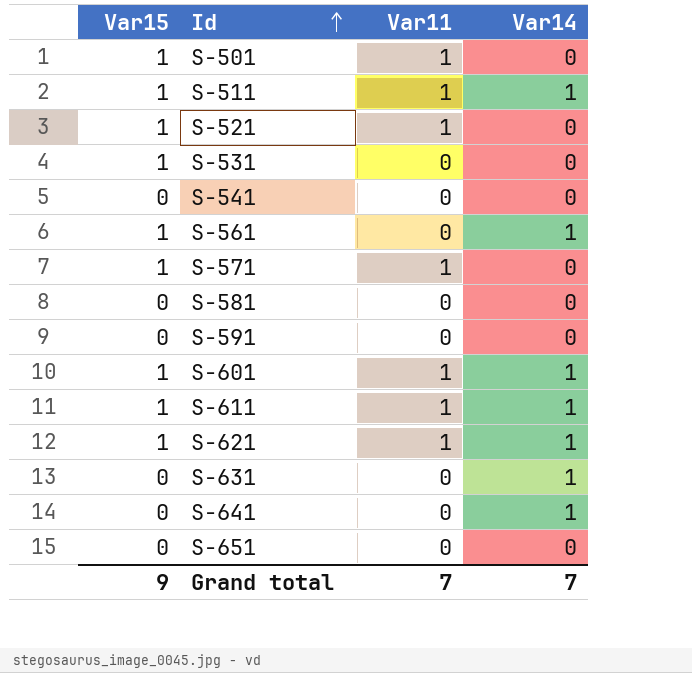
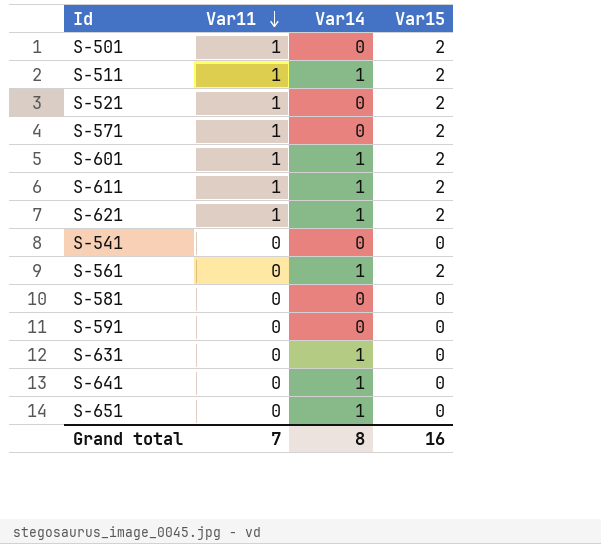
row order: Id ascending -> Var11 descending
column Var15 | position: 1 -> 4
row S-531: 1 | 0 | 0 -> none
S-501 | Var15: 1 -> 2
S-511 | Var15: 1 -> 2
S-521 | Var15: 1 -> 2
S-571 | Var15: 1 -> 2
S-601 | Var15: 1 -> 2
S-611 | Var15: 1 -> 2
S-621 | Var15: 1 -> 2
S-561 | Var15: 1 -> 2
S-651 | Var14: 0 -> 1
Grand total | Var14: 7 -> 8
Grand total | Var15: 9 -> 16

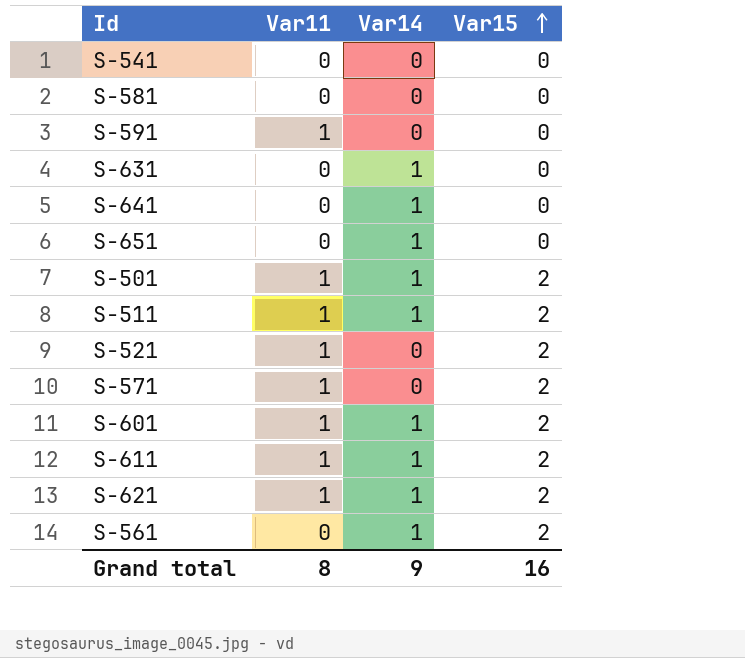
row order: Var11 descending -> Var15 ascending
S-591 | Var11: 0 -> 1
S-501 | Var14: 0 -> 1
Grand total | Var11: 7 -> 8
Grand total | Var14: 8 -> 9

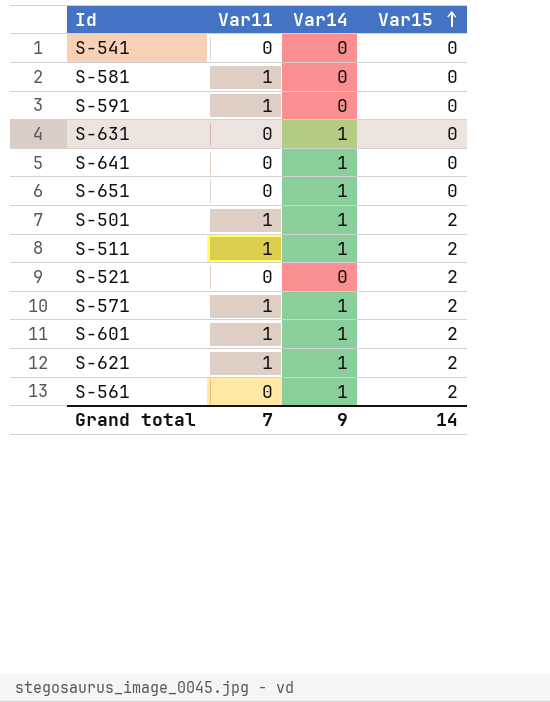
row S-611: 1 | 1 | 2 -> none
S-581 | Var11: 0 -> 1
S-521 | Var11: 1 -> 0
S-571 | Var14: 0 -> 1
Grand total | Var11: 8 -> 7
Grand total | Var15: 16 -> 14

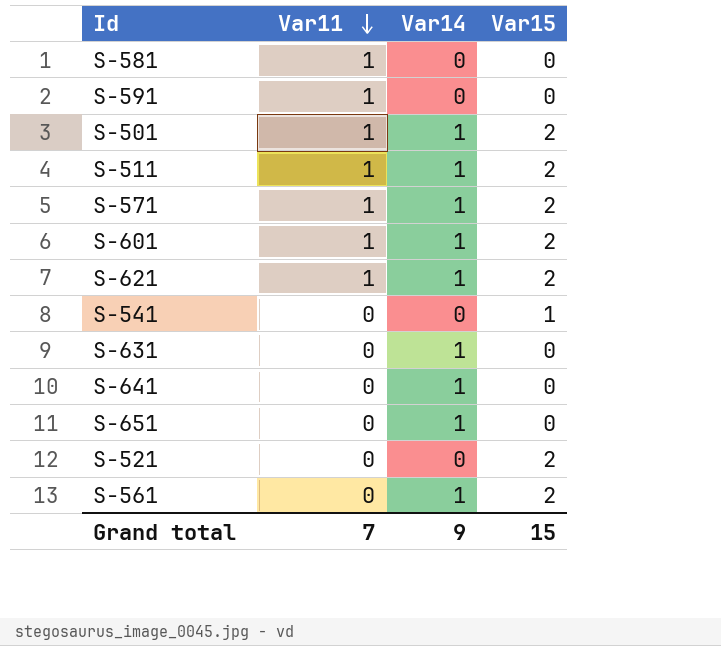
row order: Var15 ascending -> Var11 descending
S-541 | Var15: 0 -> 1
Grand total | Var15: 14 -> 15

